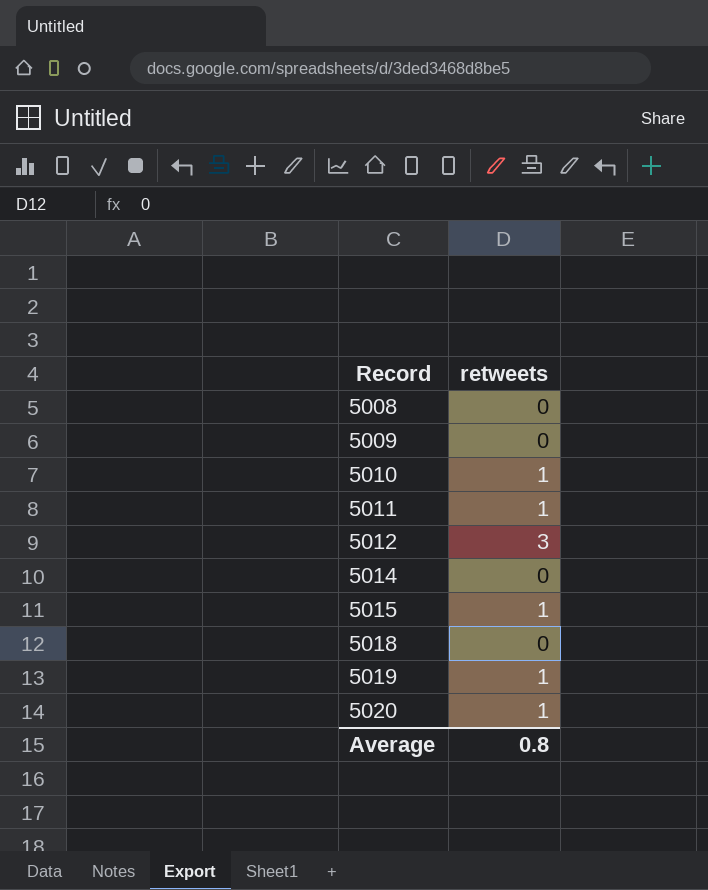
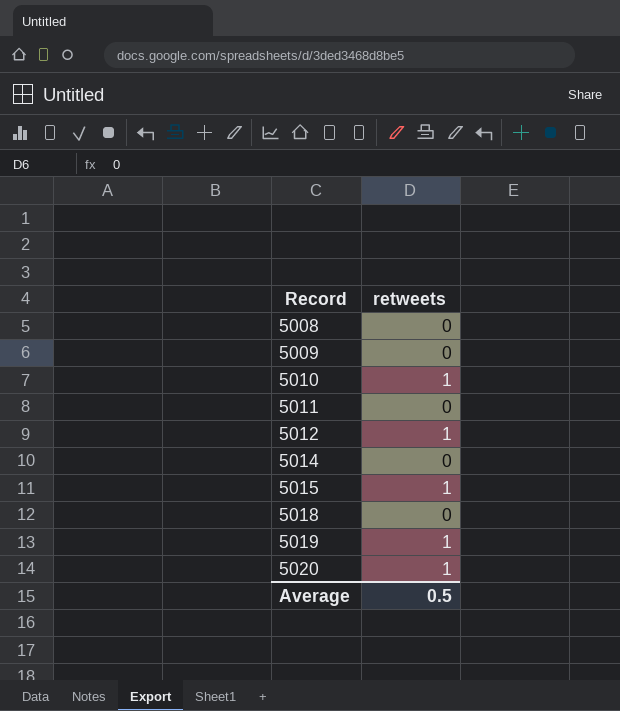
5011 | retweets: 1 -> 0
5012 | retweets: 3 -> 1
Average | retweets: 0.8 -> 0.5

